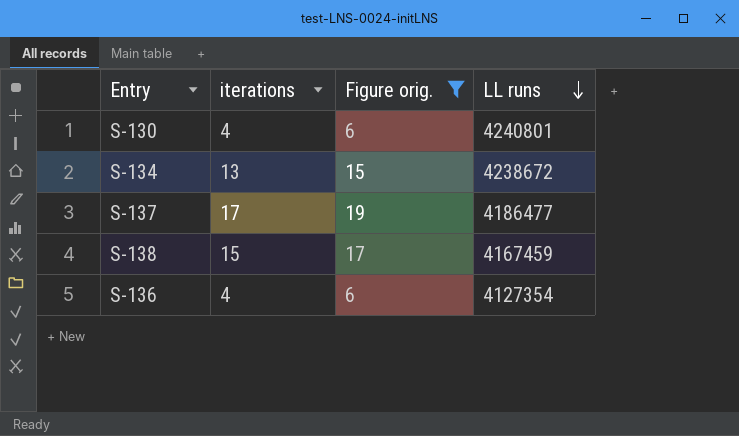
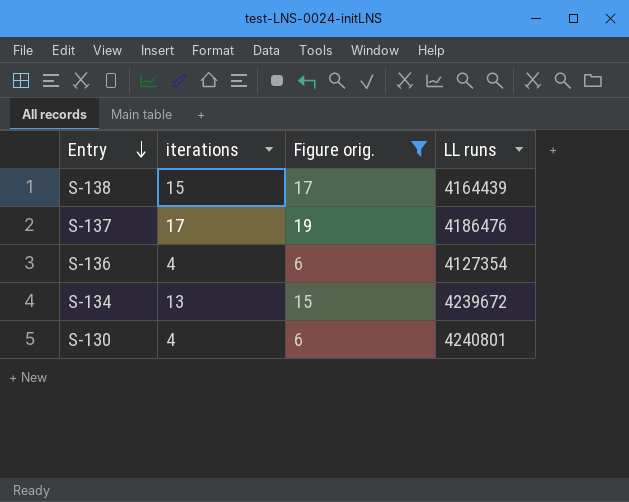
row order: LL runs descending -> Entry descending
S-138 | LL runs: 4167459 -> 4164439
S-137 | LL runs: 4186477 -> 4186476
S-134 | LL runs: 4238672 -> 4239672

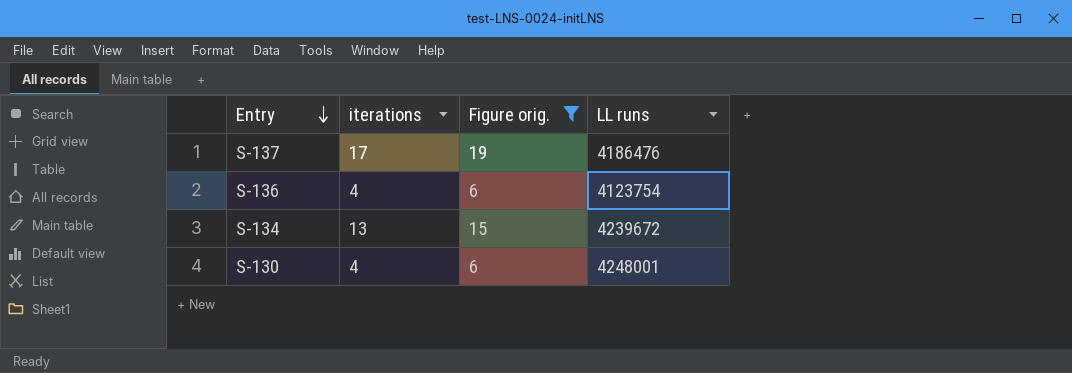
row S-138: 15 | 17 | 4164439 -> none
S-136 | LL runs: 4127354 -> 4123754
S-130 | LL runs: 4240801 -> 4248001

